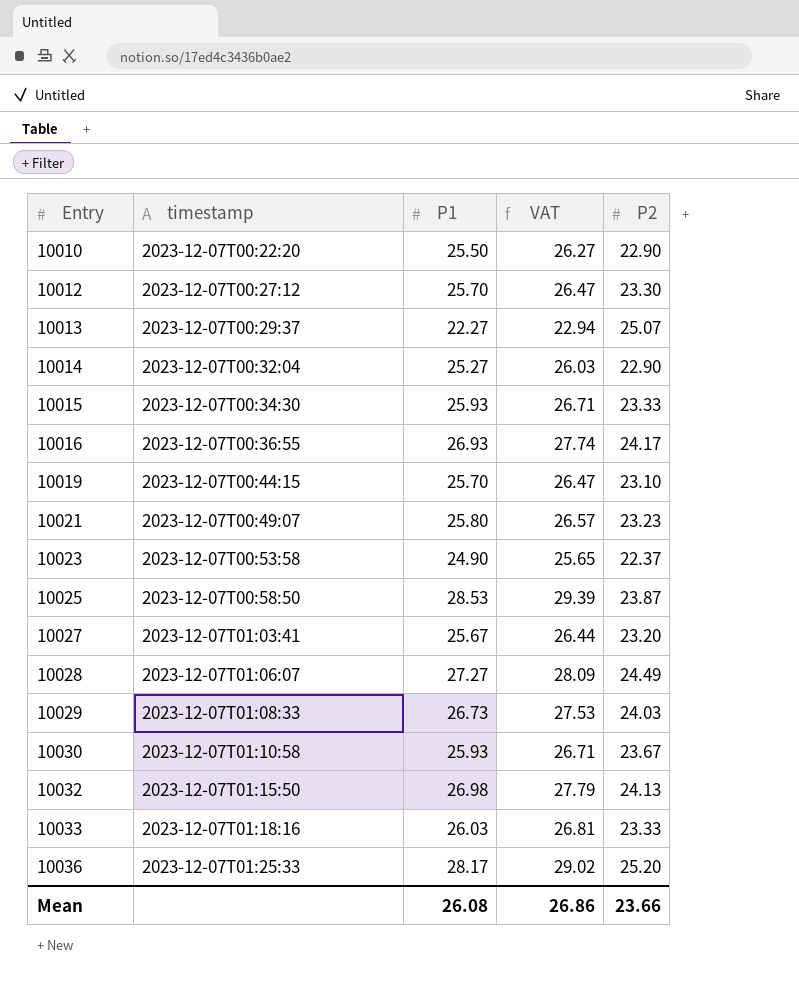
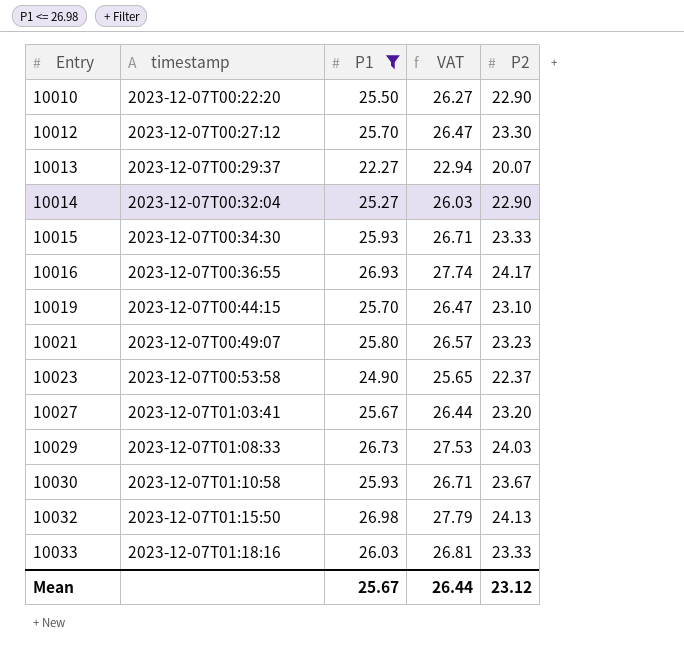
filter: none -> P1 <= 26.98
10013 | P2: 25.07 -> 20.07
Mean | P1: 26.08 -> 25.67
Mean | VAT: 26.86 -> 26.44
Mean | P2: 23.66 -> 23.12

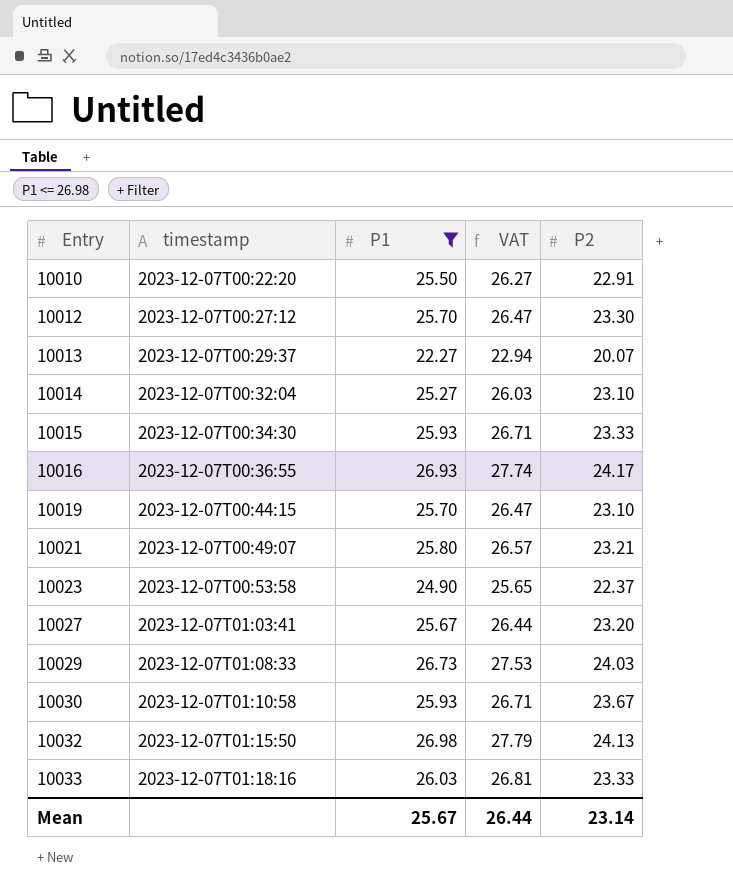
10010 | P2: 22.90 -> 22.91
10014 | P2: 22.90 -> 23.10
10021 | P2: 23.23 -> 23.21
Mean | P2: 23.12 -> 23.14

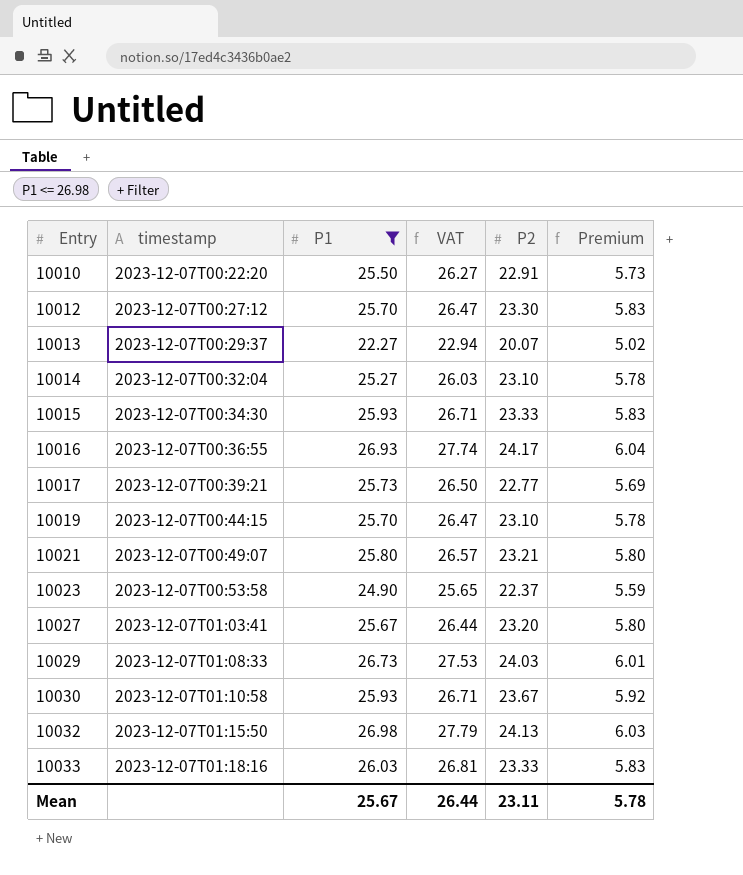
column Premium | formula: none -> [P2] * 0.25
row 10017: none -> 2023-12-07T00:39:21 | 25.73 | 26.50 | 22.77 | 5.69
Mean | P2: 23.14 -> 23.11

